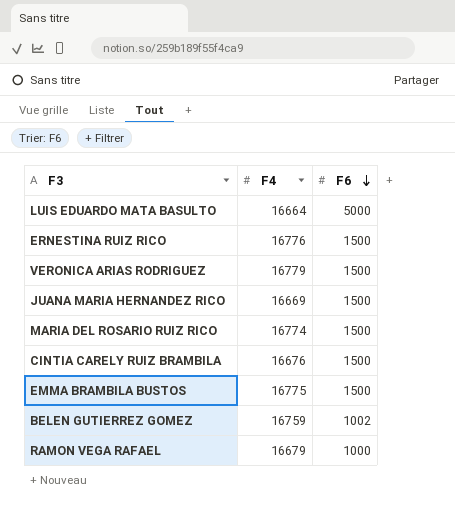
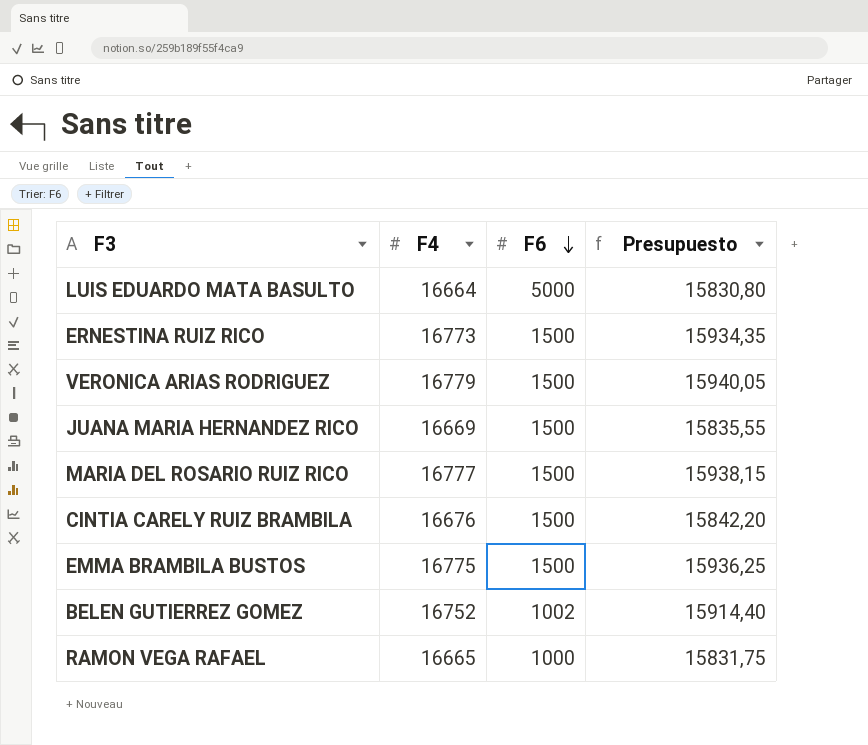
column Presupuesto | formula: none -> [F4] * 0,95
ERNESTINA RUIZ RICO | F4: 16776 -> 16773
MARIA DEL ROSARIO RUIZ RICO | F4: 16774 -> 16777
BELEN GUTIERREZ GOMEZ | F4: 16759 -> 16752
RAMON VEGA RAFAEL | F4: 16679 -> 16665

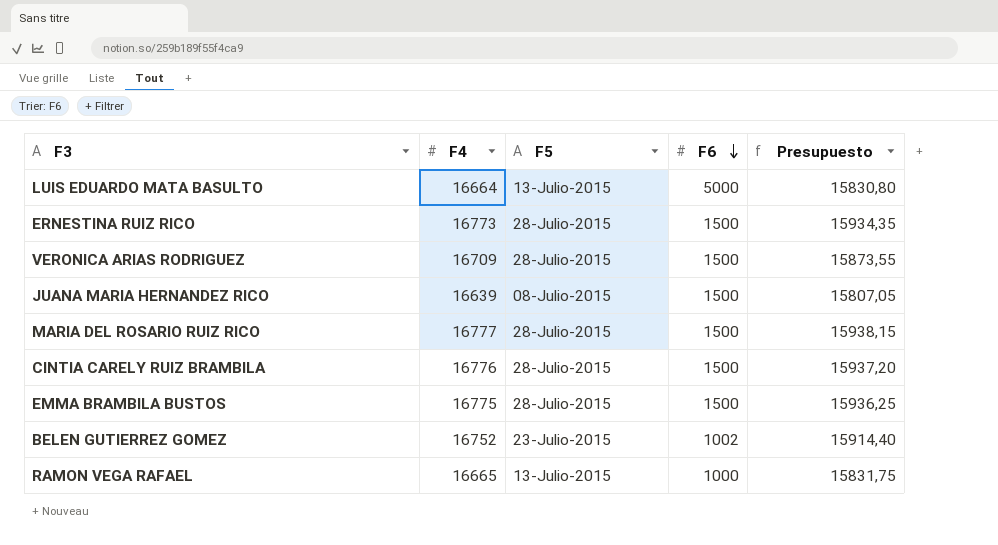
column F5 | position: none -> 3
VERONICA ARIAS RODRIGUEZ | F4: 16779 -> 16709
VERONICA ARIAS RODRIGUEZ | Presupuesto: 15940,05 -> 15873,55
JUANA MARIA HERNANDEZ RICO | F4: 16669 -> 16639
JUANA MARIA HERNANDEZ RICO | Presupuesto: 15835,55 -> 15807,05
CINTIA CARELY RUIZ BRAMBILA | F4: 16676 -> 16776
CINTIA CARELY RUIZ BRAMBILA | Presupuesto: 15842,20 -> 15937,20

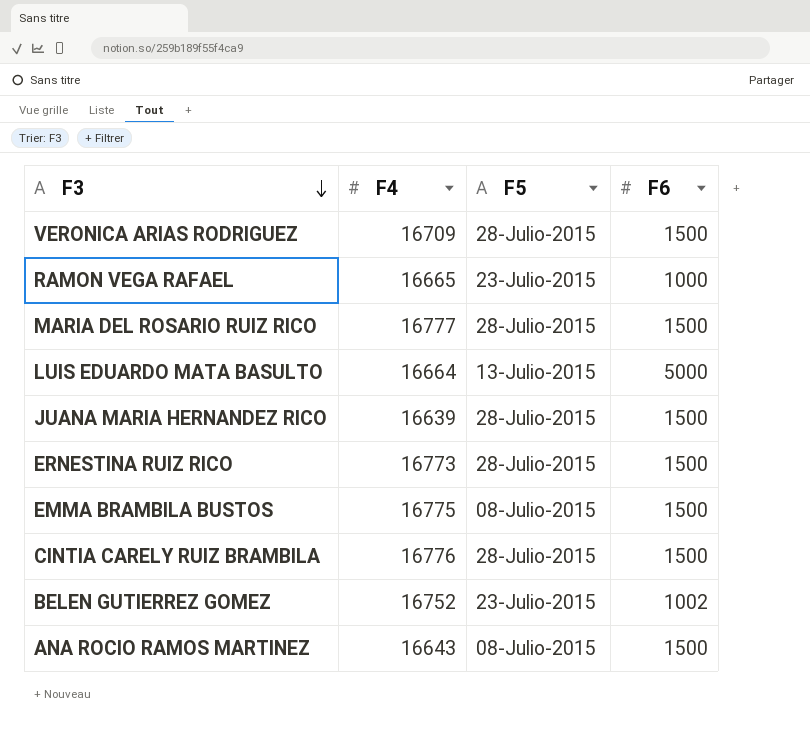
row order: F6 descending -> F3 descending
column Presupuesto | formula: [F4] * 0,95 -> none
RAMON VEGA RAFAEL | F5: 13-Julio-2015 -> 23-Julio-2015
JUANA MARIA HERNANDEZ RICO | F5: 08-Julio-2015 -> 28-Julio-2015
EMMA BRAMBILA BUSTOS | F5: 28-Julio-2015 -> 08-Julio-2015
row ANA ROCIO RAMOS MARTINEZ: none -> 16643 | 08-Julio-2015 | 1500

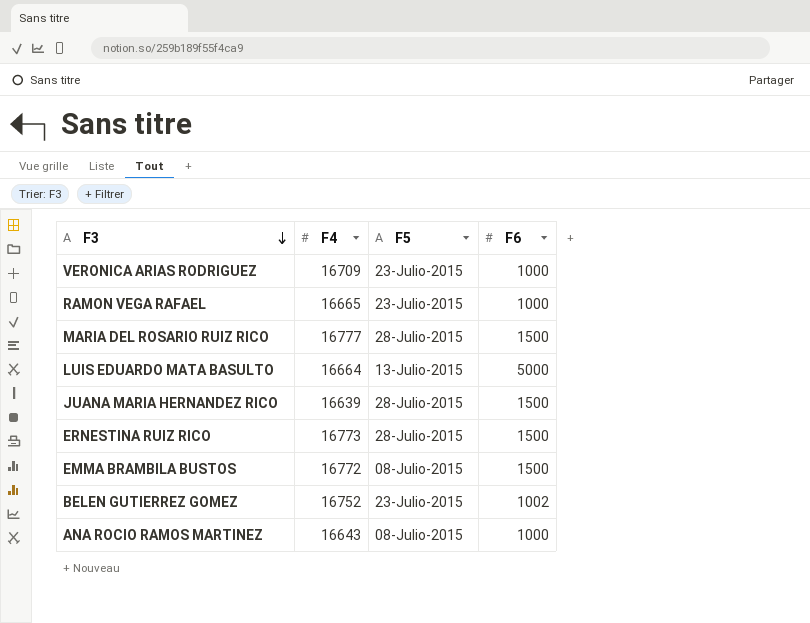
row CINTIA CARELY RUIZ BRAMBILA: 16776 | 28-Julio-2015 | 1500 -> none
VERONICA ARIAS RODRIGUEZ | F5: 28-Julio-2015 -> 23-Julio-2015
VERONICA ARIAS RODRIGUEZ | F6: 1500 -> 1000
EMMA BRAMBILA BUSTOS | F4: 16775 -> 16772
ANA ROCIO RAMOS MARTINEZ | F6: 1500 -> 1000

